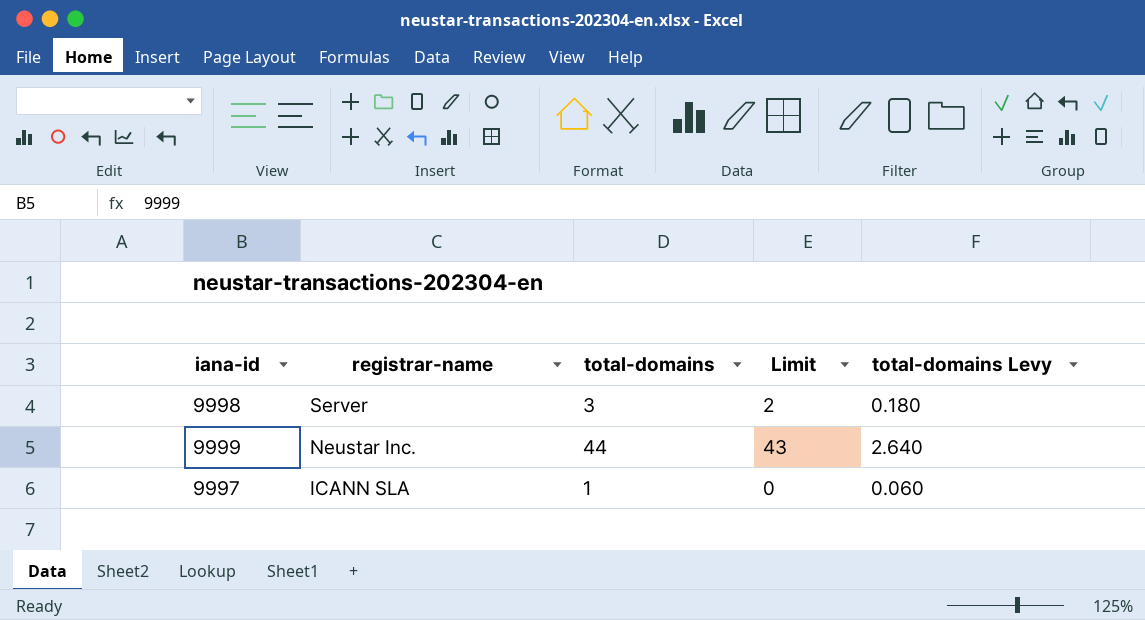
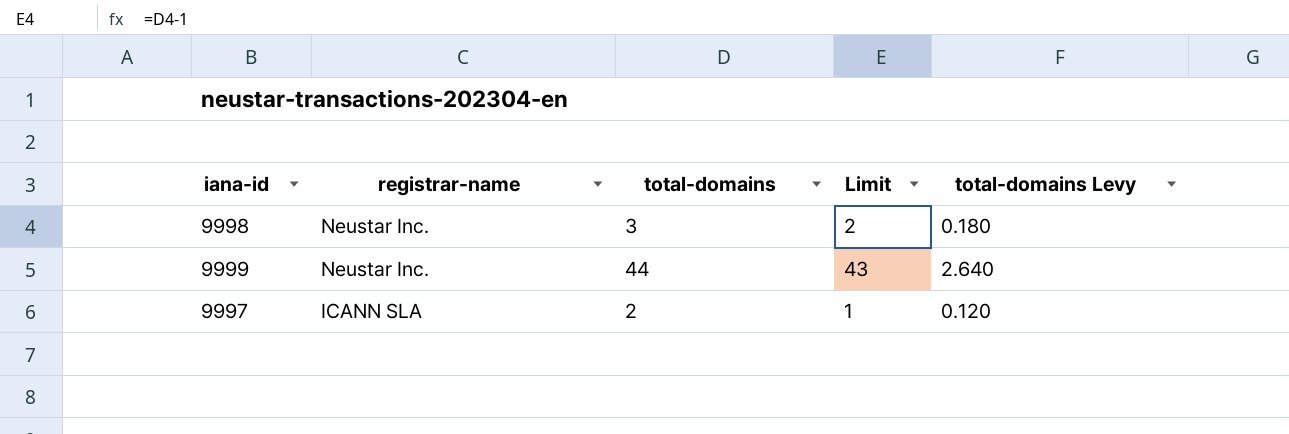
9998 | registrar-name: Server -> Neustar Inc.
9997 | total-domains: 1 -> 2
9997 | Limit: 0 -> 1
9997 | total-domains Levy: 0.060 -> 0.120

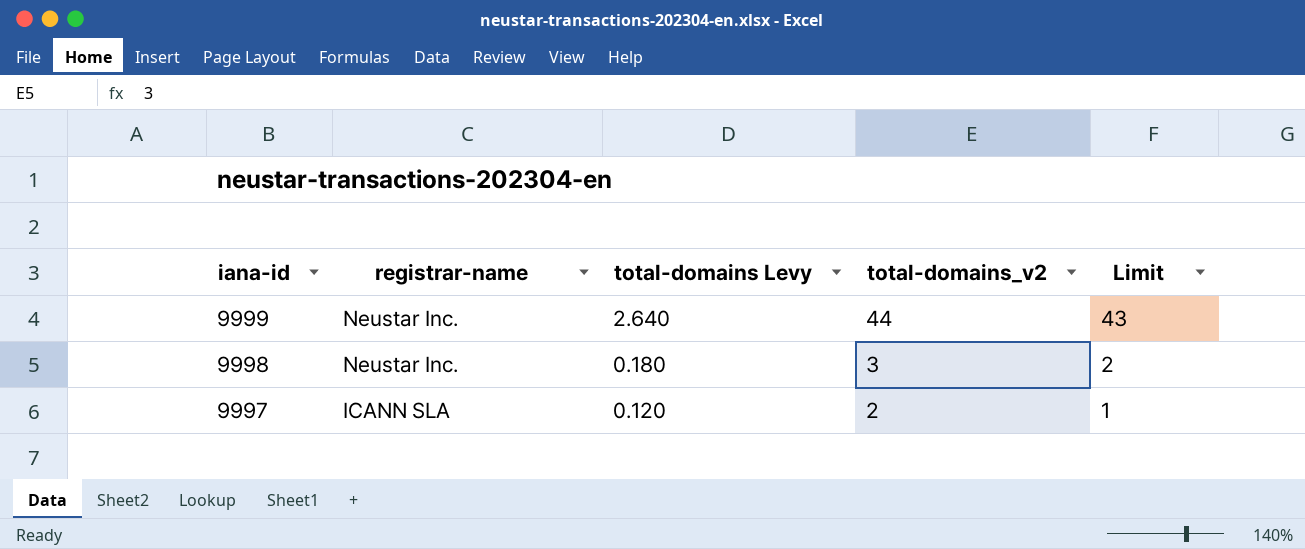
row order: registrar-name descending -> iana-id descending
column total-domains Levy | position: 5 -> 3
column name: total-domains -> total-domains_v2

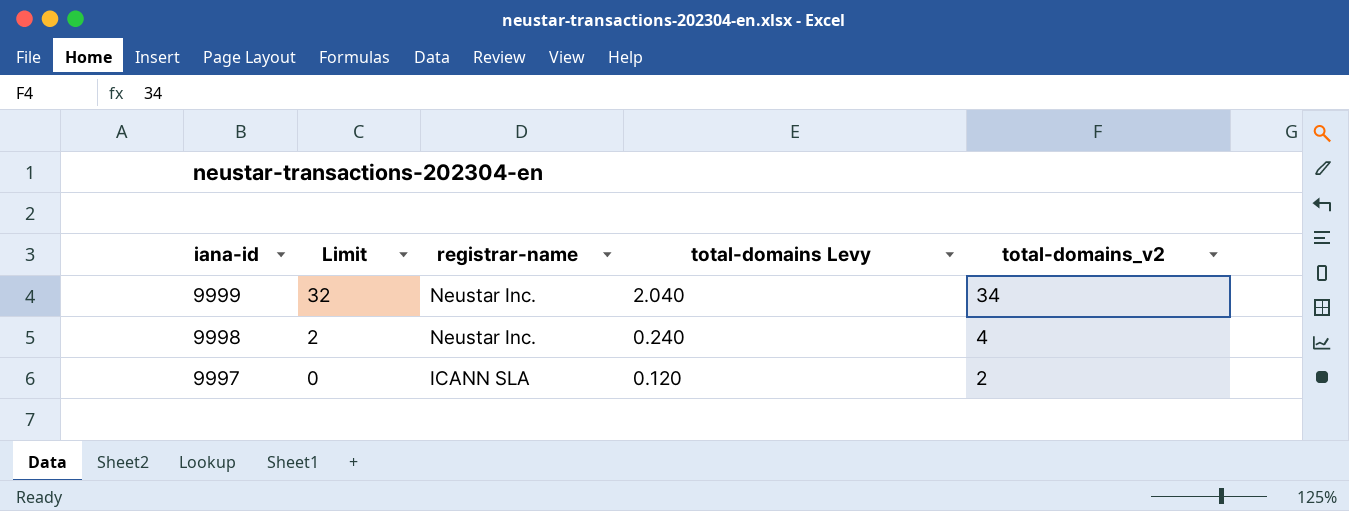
column Limit | formula: [total-domains_v2] - 1 -> [total-domains_v2] - 2
column Limit | position: 5 -> 2
9999 | total-domains Levy: 2.640 -> 2.040
9999 | total-domains_v2: 44 -> 34
9998 | total-domains Levy: 0.180 -> 0.240
9998 | total-domains_v2: 3 -> 4

